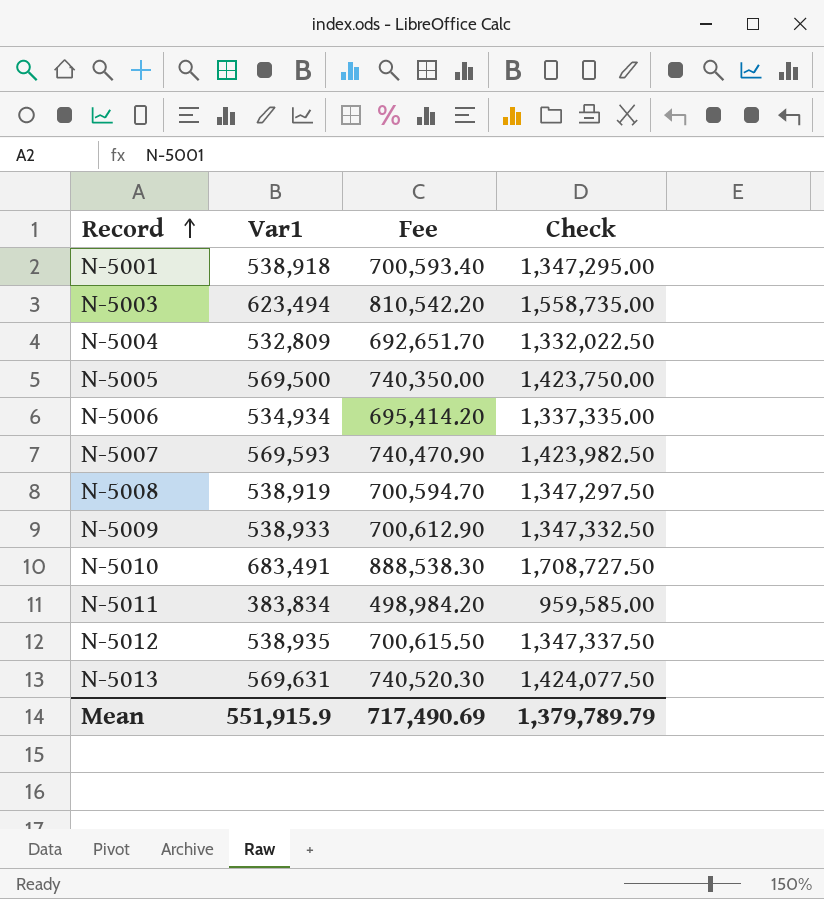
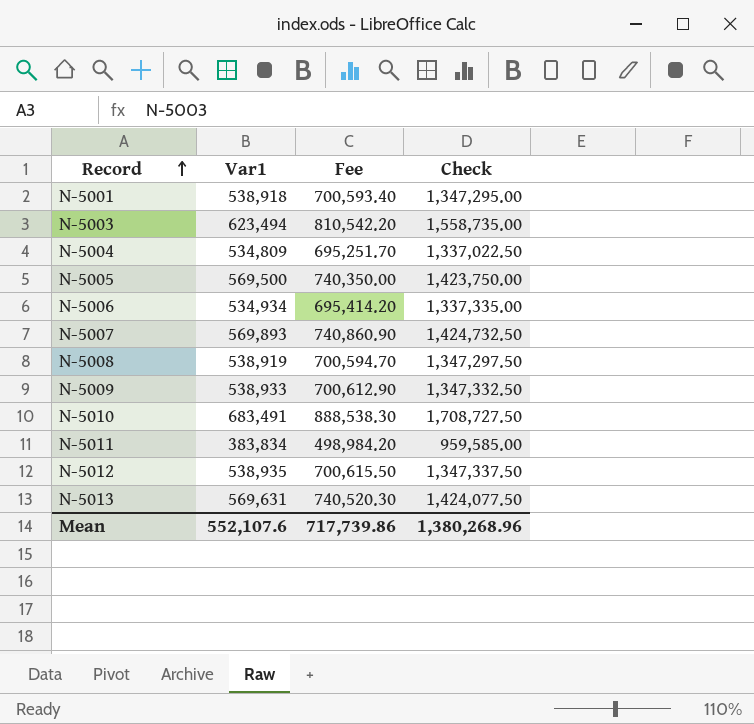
N-5004 | Var1: 532,809 -> 534,809
N-5004 | Fee: 692,651.70 -> 695,251.70
N-5004 | Check: 1,332,022.50 -> 1,337,022.50
N-5007 | Var1: 569,593 -> 569,893
N-5007 | Fee: 740,470.90 -> 740,860.90
N-5007 | Check: 1,423,982.50 -> 1,424,732.50
Mean | Var1: 551,915.9 -> 552,107.6
Mean | Fee: 717,490.69 -> 717,739.86
Mean | Check: 1,379,789.79 -> 1,380,268.96

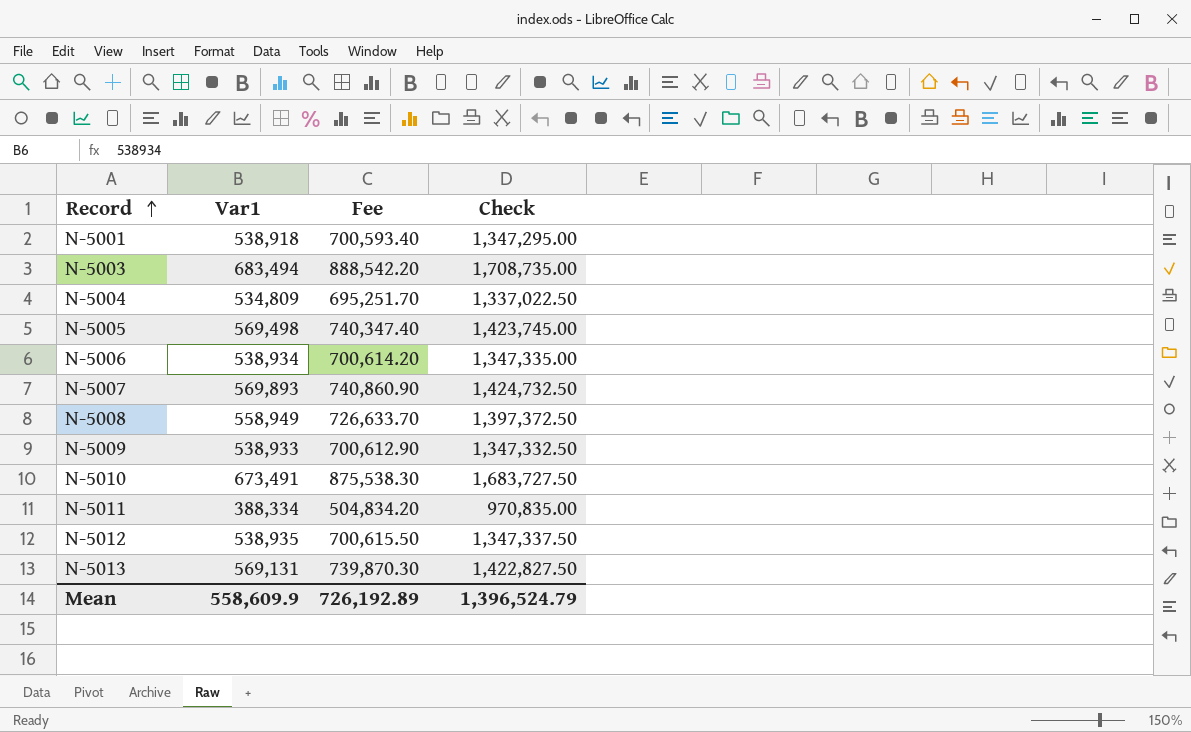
N-5003 | Var1: 623,494 -> 683,494
N-5003 | Fee: 810,542.20 -> 888,542.20
N-5003 | Check: 1,558,735.00 -> 1,708,735.00
N-5005 | Var1: 569,500 -> 569,498
N-5005 | Fee: 740,350.00 -> 740,347.40
N-5005 | Check: 1,423,750.00 -> 1,423,745.00
N-5006 | Var1: 534,934 -> 538,934
N-5006 | Fee: 695,414.20 -> 700,614.20
N-5006 | Check: 1,337,335.00 -> 1,347,335.00
N-5008 | Var1: 538,919 -> 558,949
N-5008 | Fee: 700,594.70 -> 726,633.70
N-5008 | Check: 1,347,297.50 -> 1,397,372.50
N-5010 | Var1: 683,491 -> 673,491
N-5010 | Fee: 888,538.30 -> 875,538.30
N-5010 | Check: 1,708,727.50 -> 1,683,727.50
N-5011 | Var1: 383,834 -> 388,334
N-5011 | Fee: 498,984.20 -> 504,834.20
N-5011 | Check: 959,585.00 -> 970,835.00
N-5013 | Var1: 569,631 -> 569,131
N-5013 | Fee: 740,520.30 -> 739,870.30
N-5013 | Check: 1,424,077.50 -> 1,422,827.50
Mean | Var1: 552,107.6 -> 558,609.9
Mean | Fee: 717,739.86 -> 726,192.89
Mean | Check: 1,380,268.96 -> 1,396,524.79

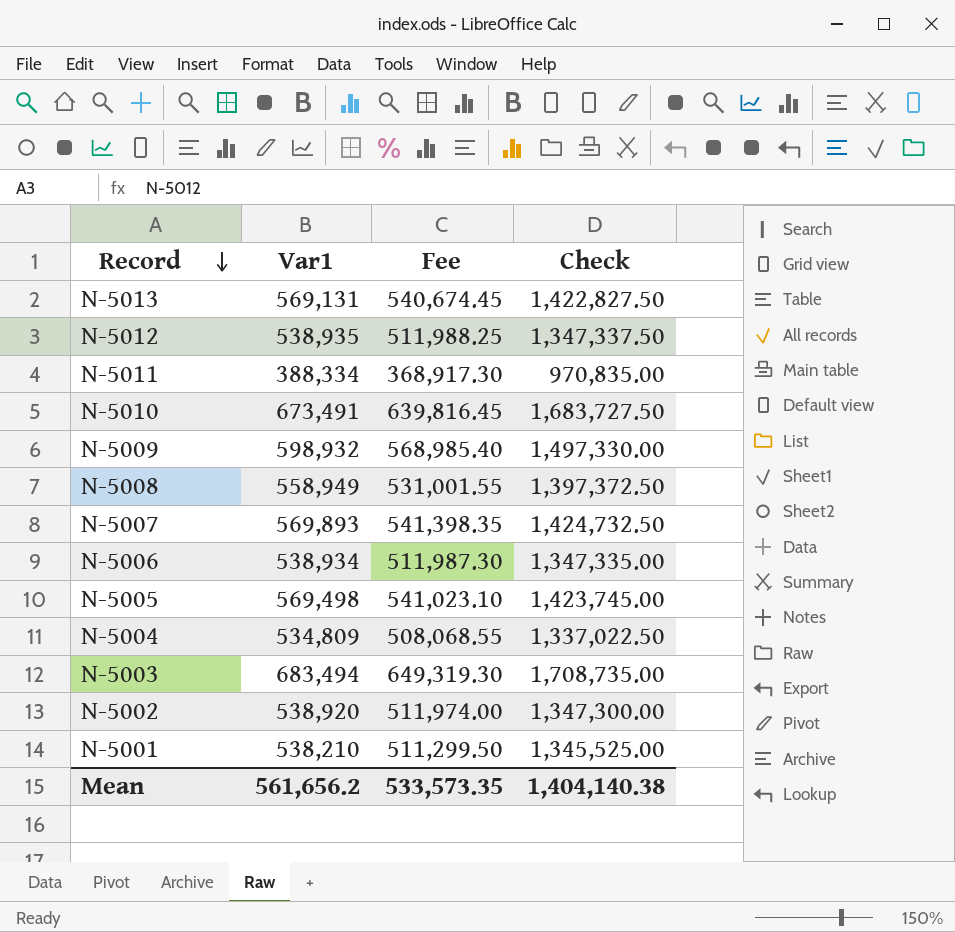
row order: Record ascending -> Record descending
column Fee | formula: [Var1] * 1.3 -> [Var1] * 0.95
N-5009 | Var1: 538,933 -> 598,932
N-5009 | Check: 1,347,332.50 -> 1,497,330.00
row N-5002: none -> 538,920 | 511,974.00 | 1,347,300.00
N-5001 | Var1: 538,918 -> 538,210
N-5001 | Check: 1,347,295.00 -> 1,345,525.00
Mean | Var1: 558,609.9 -> 561,656.2
Mean | Fee: 726,192.89 -> 533,573.35
Mean | Check: 1,396,524.79 -> 1,404,140.38

